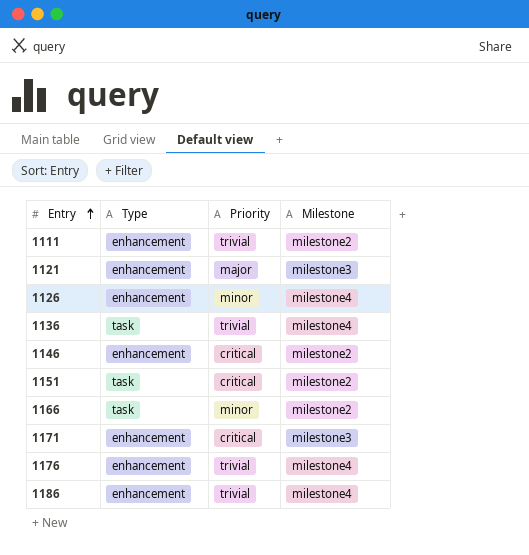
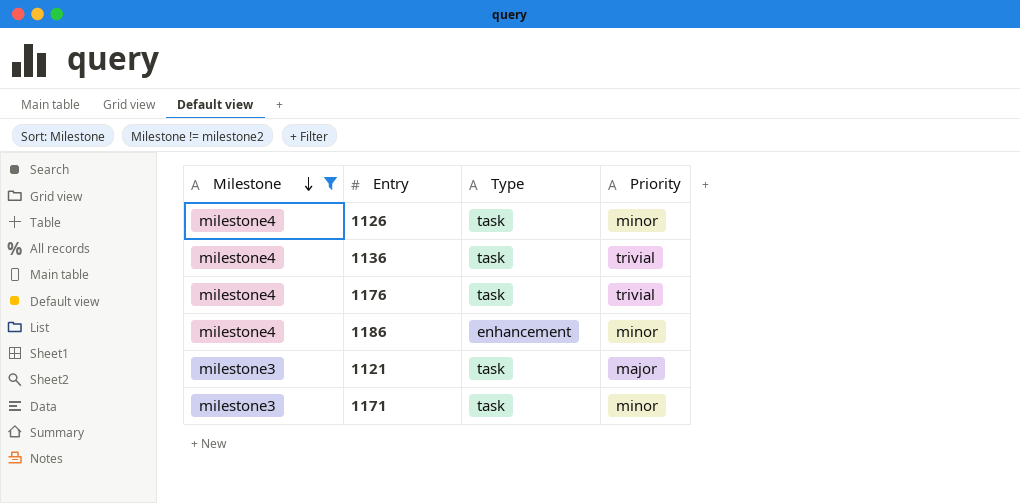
filter: none -> Milestone != milestone2
row order: Entry ascending -> Milestone descending
column Milestone | position: 4 -> 1
1126 | Type: enhancement -> task
1176 | Type: enhancement -> task
1186 | Priority: trivial -> minor
1121 | Type: enhancement -> task
1171 | Type: enhancement -> task
1171 | Priority: critical -> minor

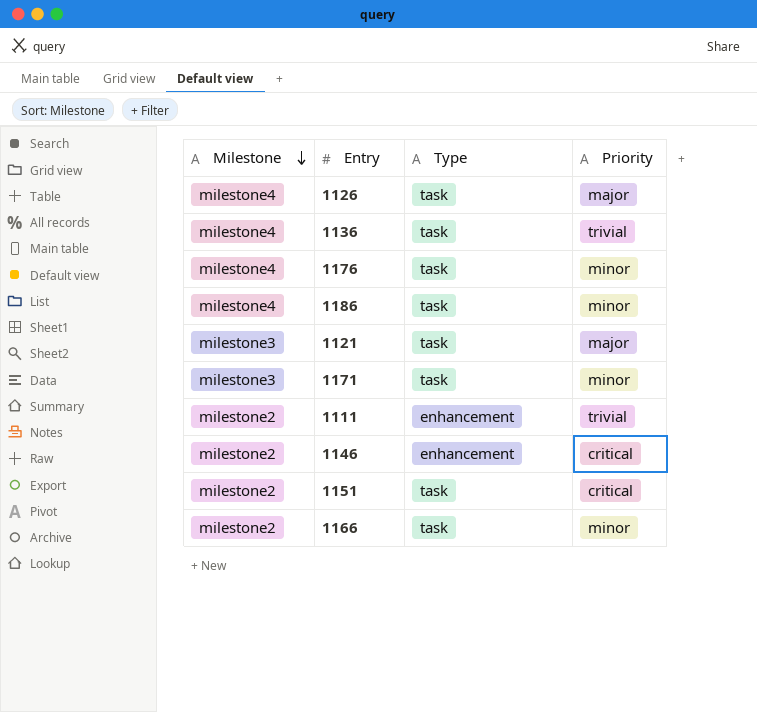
filter: Milestone != milestone2 -> none
1126 | Priority: minor -> major
1176 | Priority: trivial -> minor
1186 | Type: enhancement -> task

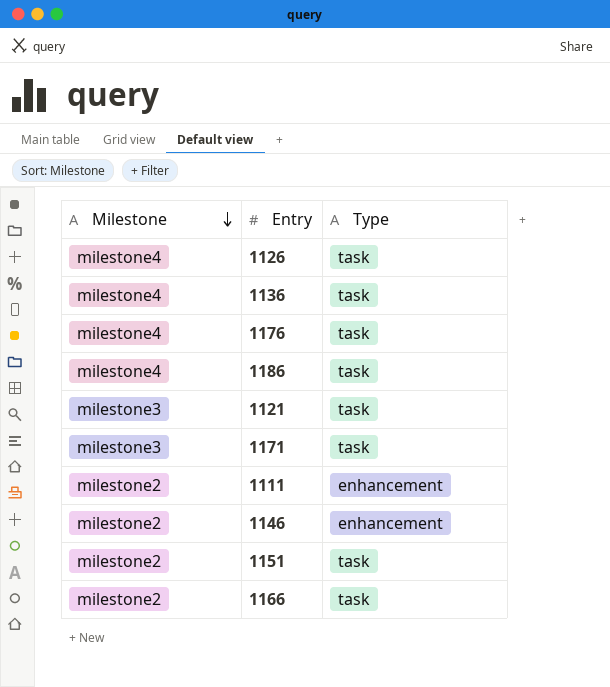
column Priority | position: 4 -> none

